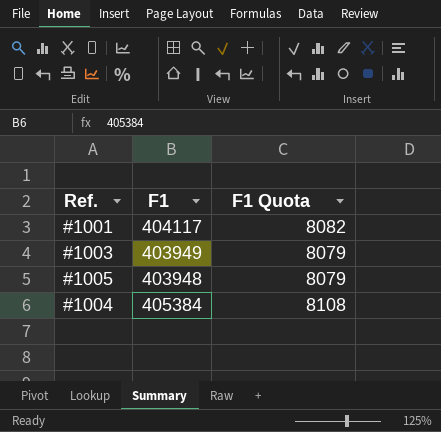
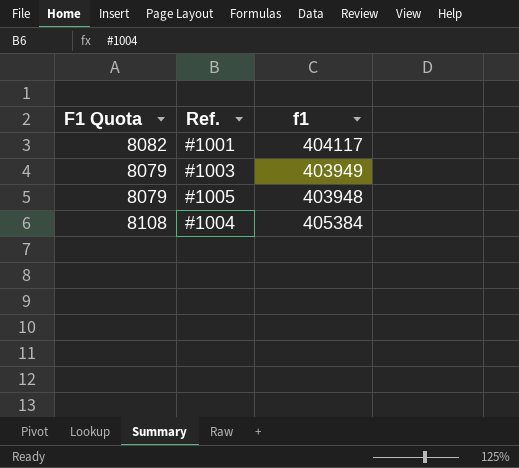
column F1 Quota | position: 3 -> 1
column name: F1 -> f1

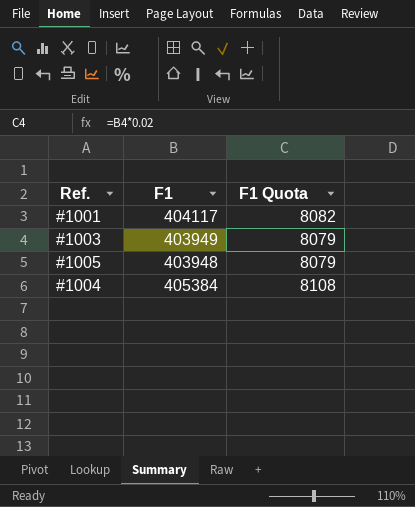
column name: f1 -> F1
column F1 Quota | position: 1 -> 3

